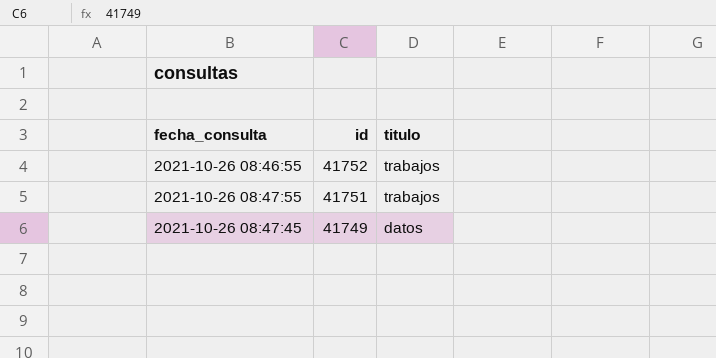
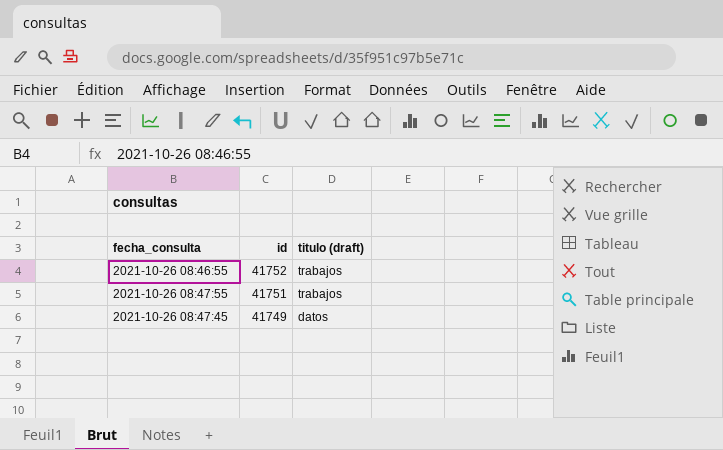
column name: titulo -> titulo (draft)

